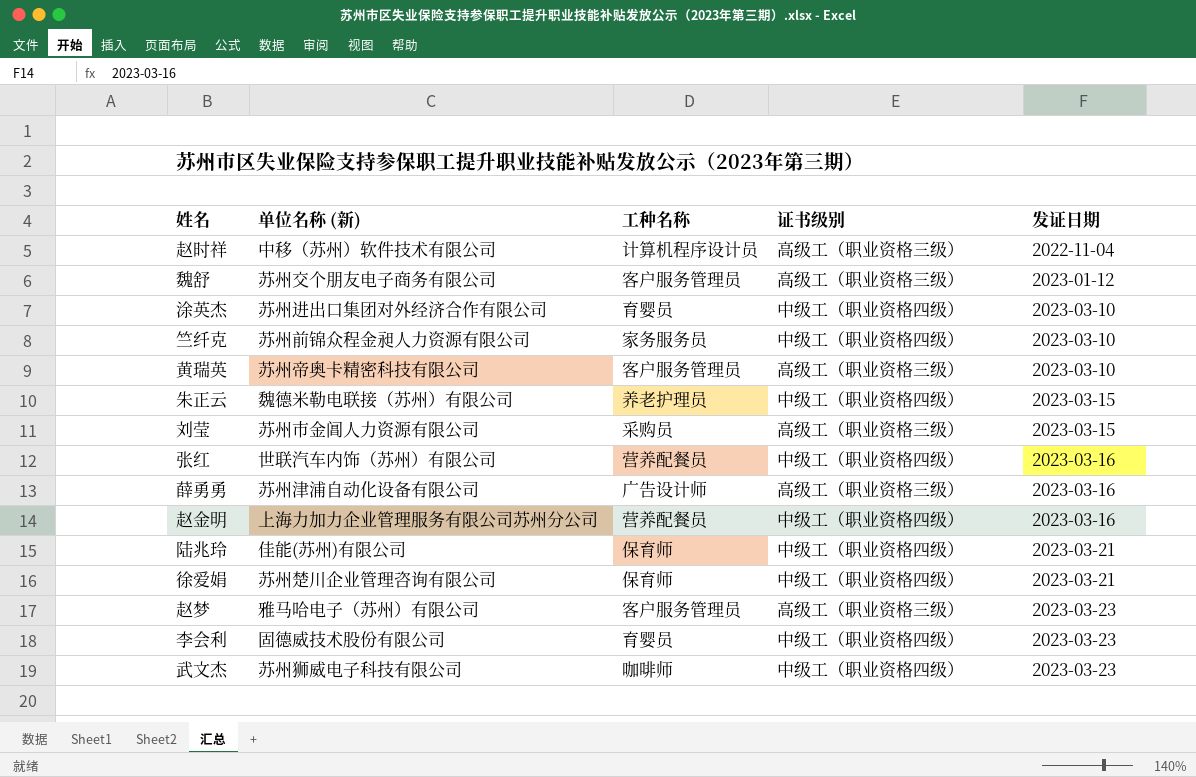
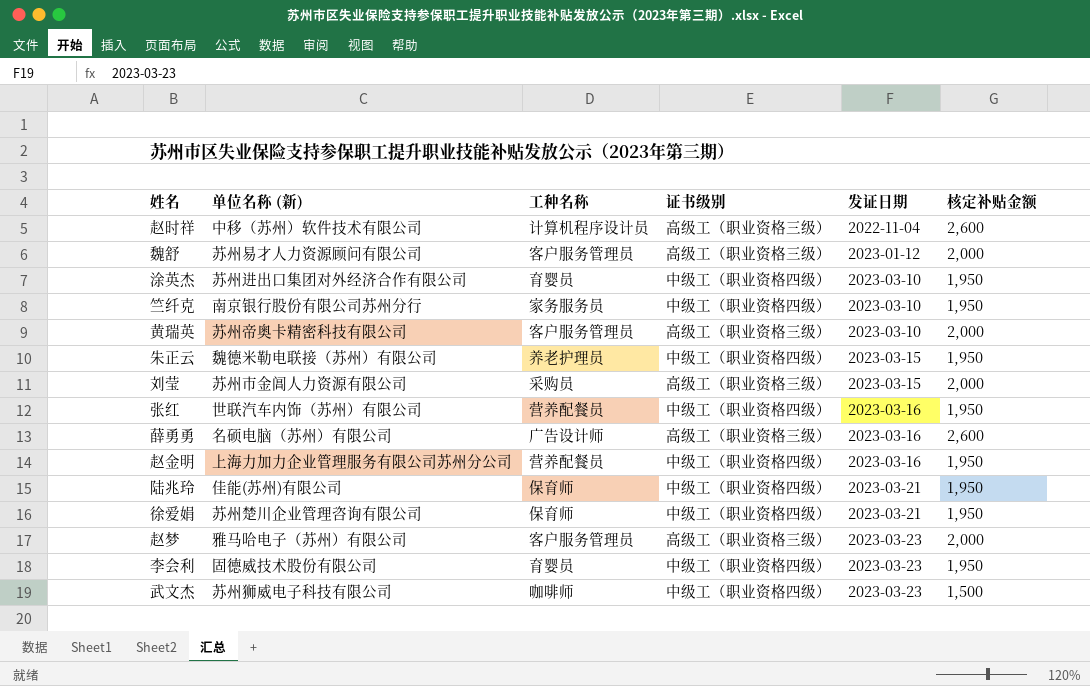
column 核定补贴金额 | position: none -> 6
魏舒 | 单位名称 (新): 苏州交个朋友电子商务有限公司 -> 苏州易才人力资源顾问有限公司
竺纤克 | 单位名称 (新): 苏州前锦众程金昶人力资源有限公司 -> 南京银行股份有限公司苏州分行
薛勇勇 | 单位名称 (新): 苏州津浦自动化设备有限公司 -> 名硕电脑（苏州）有限公司

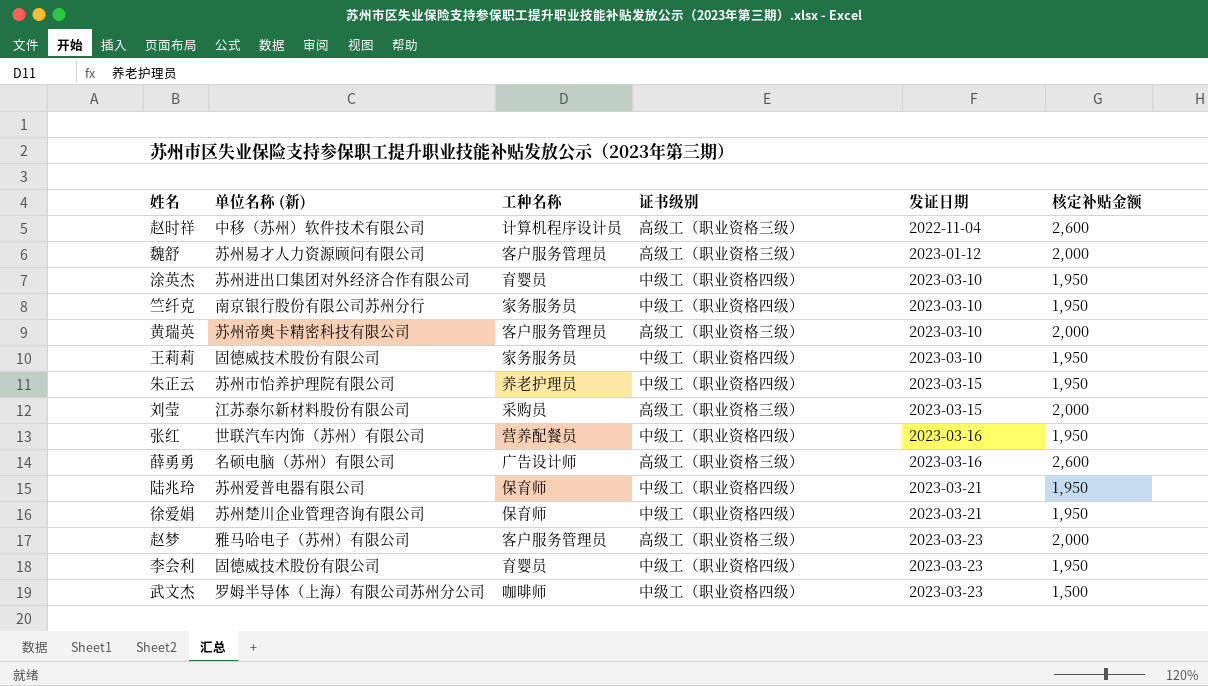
row 赵金明: 上海力加力企业管理服务有限公司苏州分公司 | 营养配餐员 | 中级工（职业资格四级） | 2023-03-16 | 1,950 -> none
row 王莉莉: none -> 固德威技术股份有限公司 | 家务服务员 | 中级工（职业资格四级） | 2023-03-10 | 1,950
朱正云 | 单位名称 (新): 魏德米勒电联接（苏州）有限公司 -> 苏州市怡养护理院有限公司
刘莹 | 单位名称 (新): 苏州市金阊人力资源有限公司 -> 江苏泰尔新材料股份有限公司
陆兆玲 | 单位名称 (新): 佳能(苏州)有限公司 -> 苏州爱普电器有限公司
武文杰 | 单位名称 (新): 苏州狮威电子科技有限公司 -> 罗姆半导体（上海）有限公司苏州分公司

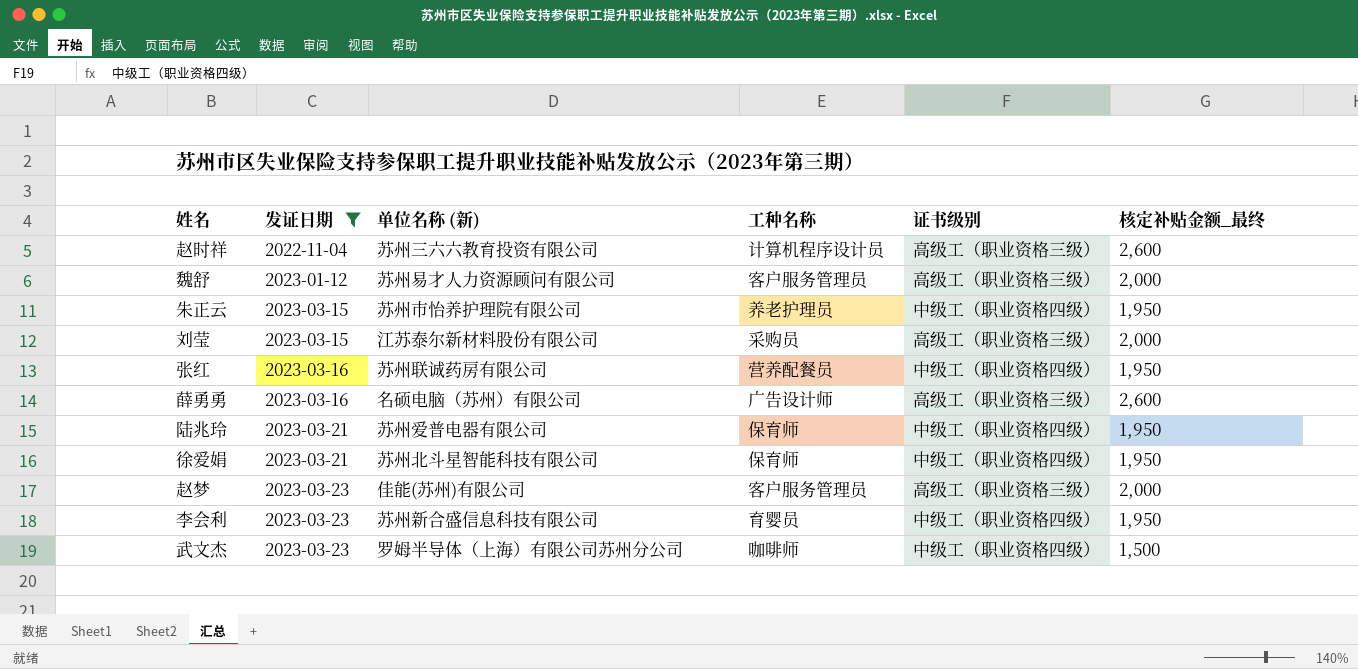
filter: none -> 发证日期 != 2023-03-10
column 发证日期 | position: 5 -> 2
column name: 核定补贴金额 -> 核定补贴金额_最终
赵时祥 | 单位名称 (新): 中移（苏州）软件技术有限公司 -> 苏州三六六教育投资有限公司
张红 | 单位名称 (新): 世联汽车内饰（苏州）有限公司 -> 苏州联诚药房有限公司
徐爱娟 | 单位名称 (新): 苏州楚川企业管理咨询有限公司 -> 苏州北斗星智能科技有限公司
赵梦 | 单位名称 (新): 雅马哈电子（苏州）有限公司 -> 佳能(苏州)有限公司
李会利 | 单位名称 (新): 固德威技术股份有限公司 -> 苏州新合盛信息科技有限公司

